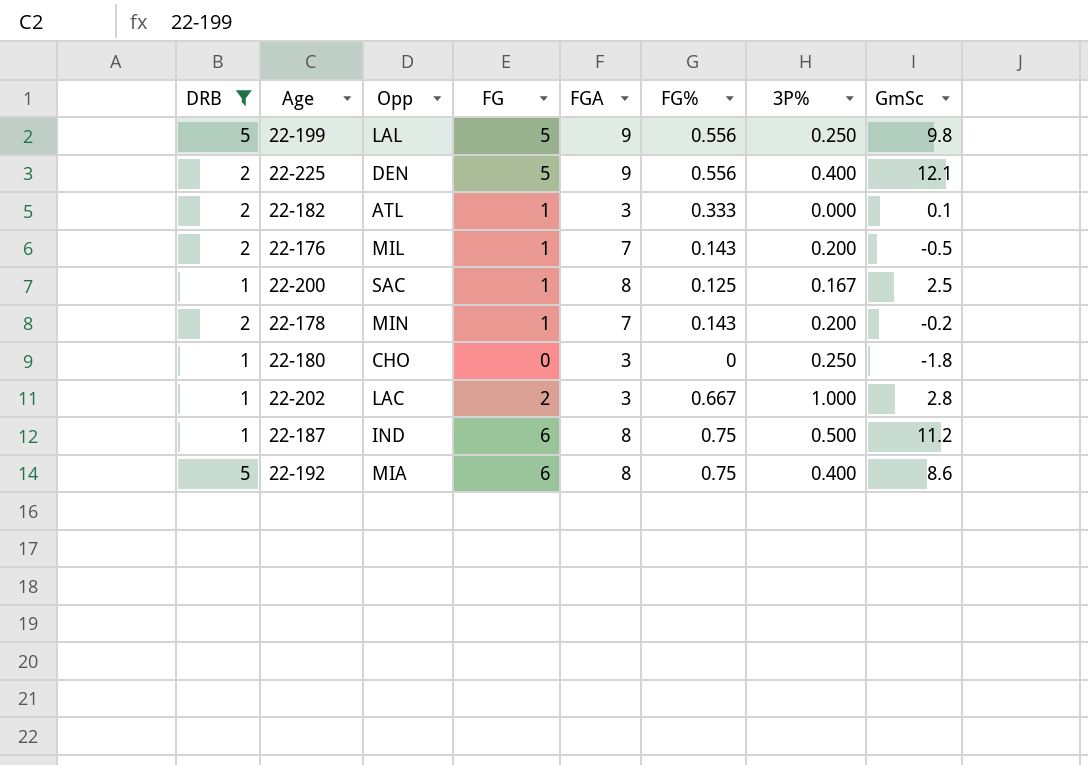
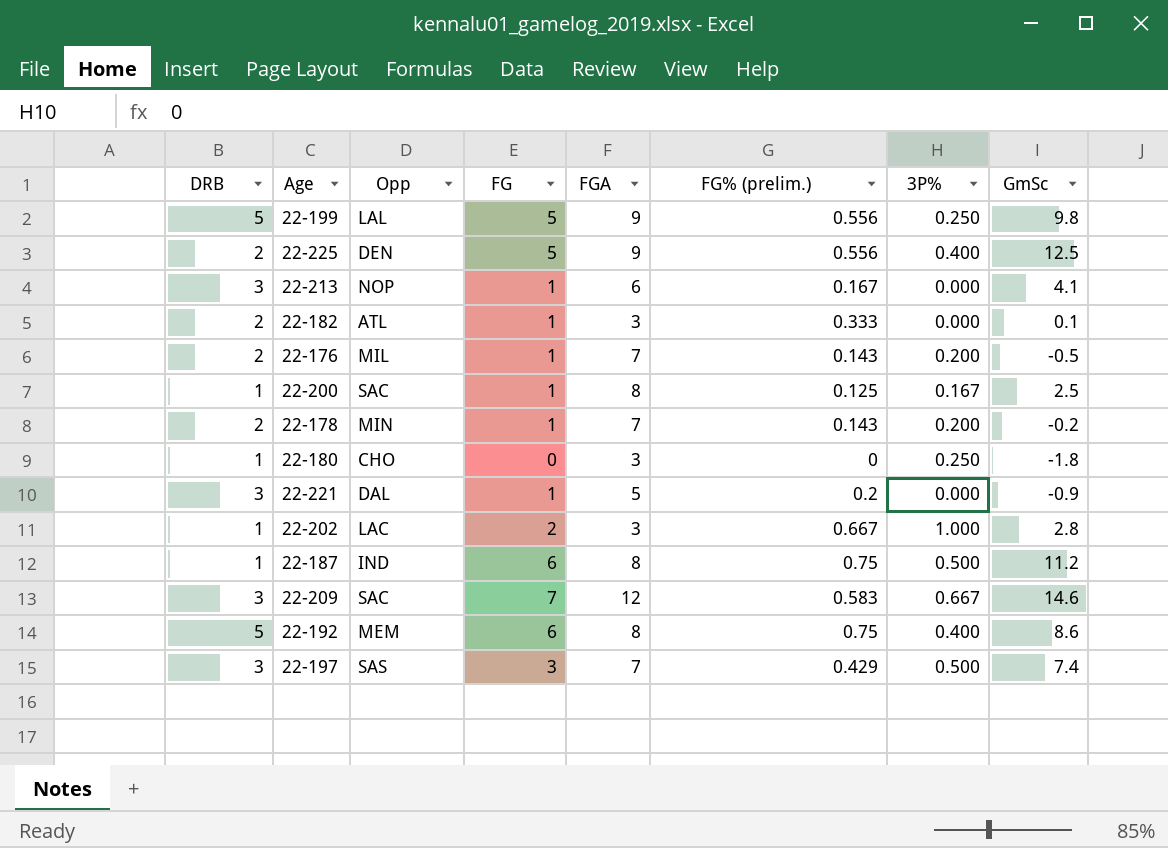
filter: DRB != 3 -> none
column name: FG% -> FG% (prelim.)
22-225 | GmSc: 12.1 -> 12.5
22-192 | Opp: MIA -> MEM

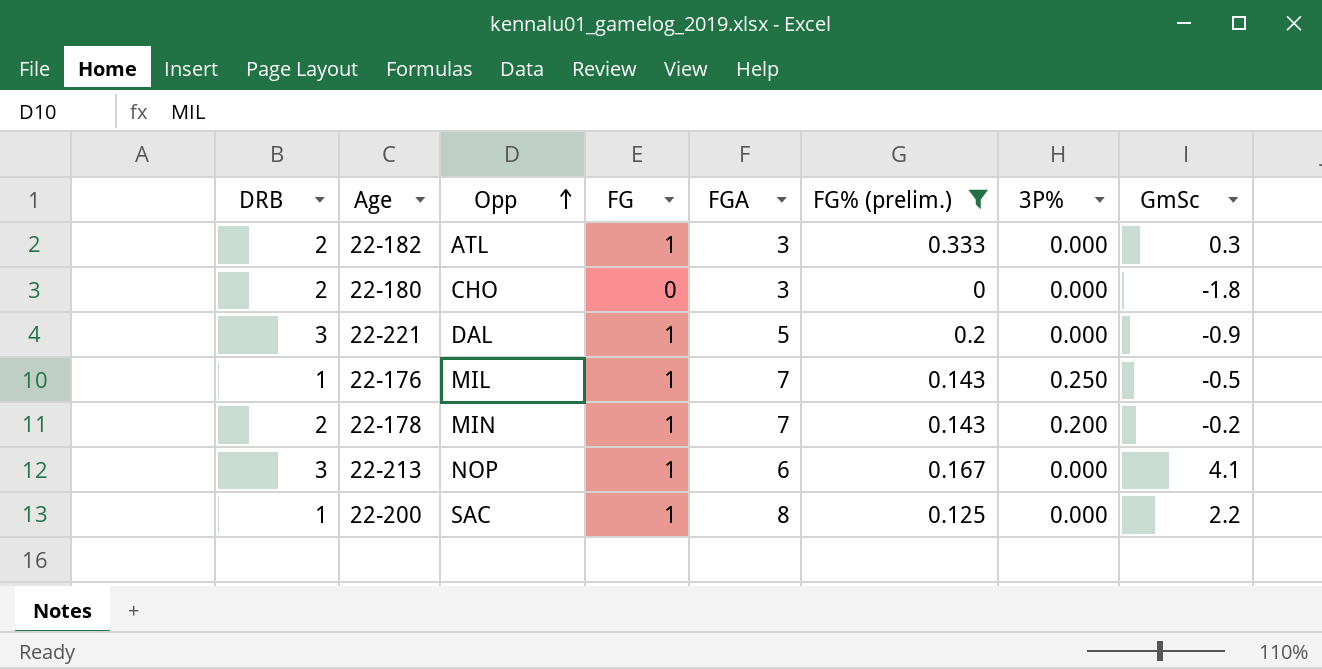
filter: none -> FG% (prelim.) <= 0.333
row order: none -> Opp ascending
22-182 | GmSc: 0.1 -> 0.3
22-180 | DRB: 1 -> 2
22-180 | 3P%: 0.250 -> 0.000
22-176 | DRB: 2 -> 1
22-176 | 3P%: 0.200 -> 0.250
22-200 | 3P%: 0.167 -> 0.000
22-200 | GmSc: 2.5 -> 2.2

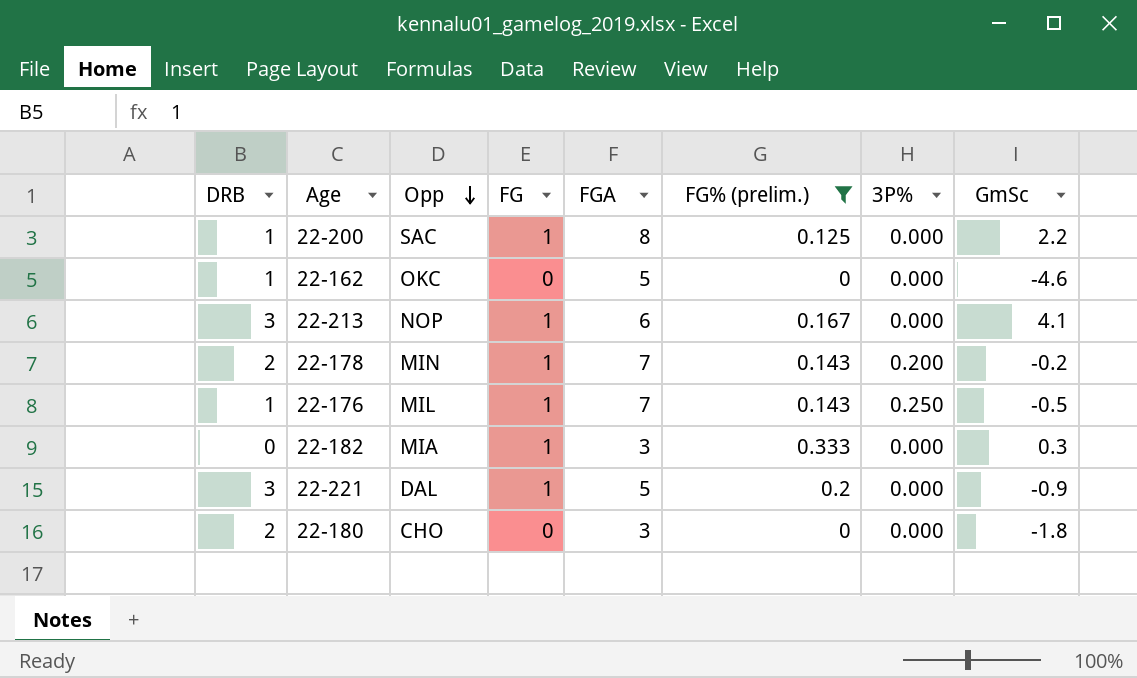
row order: Opp ascending -> Opp descending
row 22-162: none -> 1 | OKC | 0 | 5 | 0 | 0.000 | -4.6
22-182 | DRB: 2 -> 0
22-182 | Opp: ATL -> MIA

